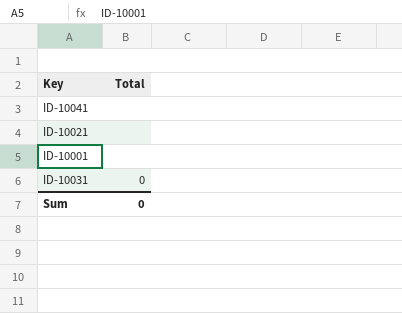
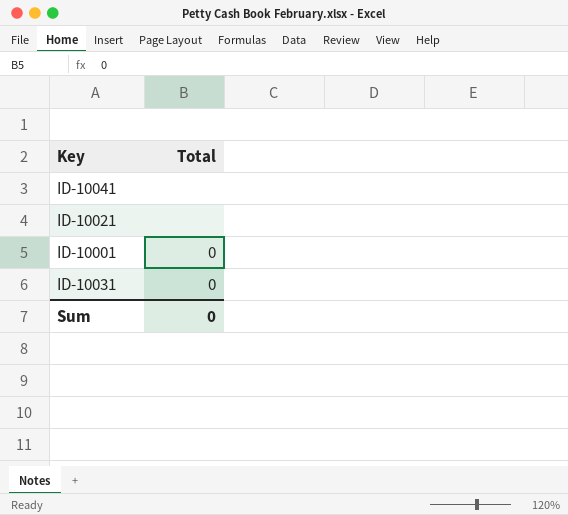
ID-10001 | Total: none -> 0

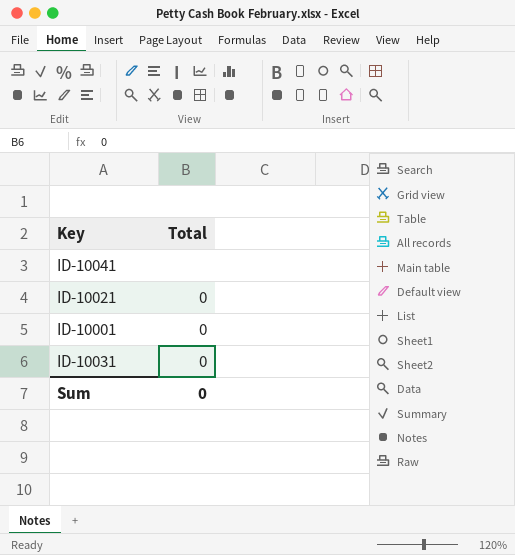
ID-10021 | Total: none -> 0

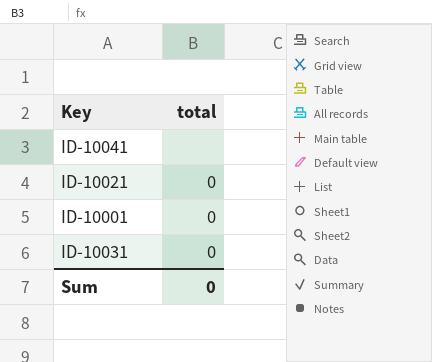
column name: Total -> total

